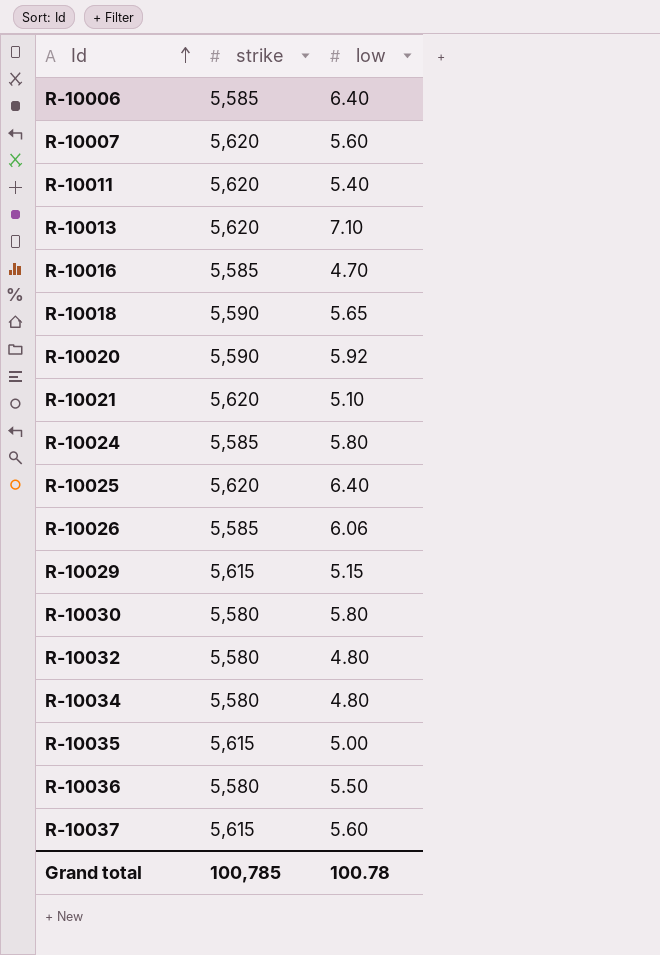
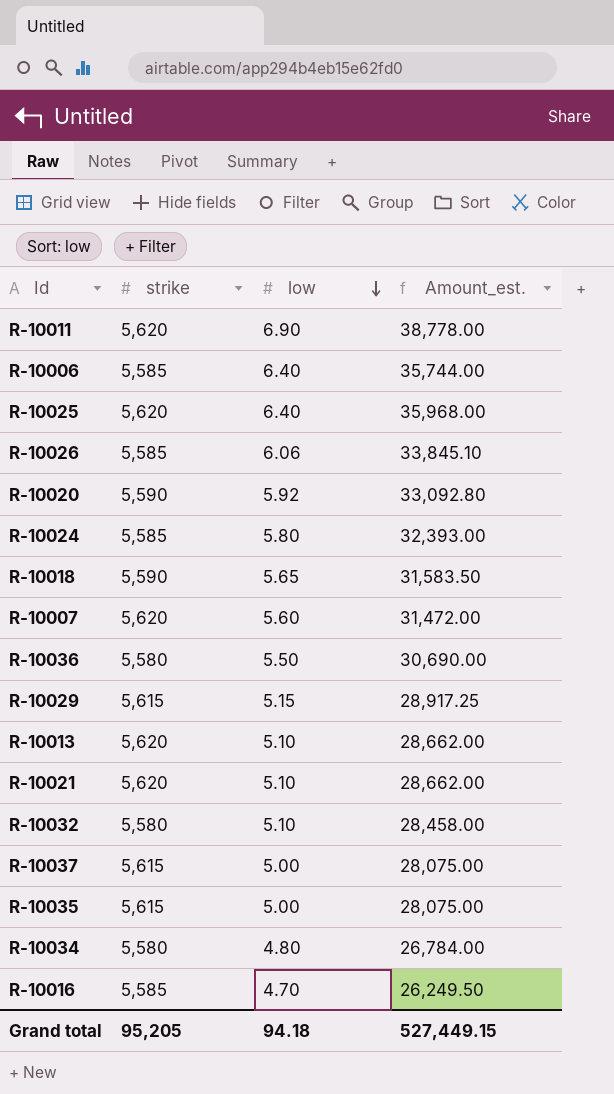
row order: Id ascending -> low descending
column Amount_est. | formula: none -> [strike] * [low]
row R-10030: 5,580 | 5.80 -> none
R-10011 | low: 5.40 -> 6.90
R-10013 | low: 7.10 -> 5.10
R-10032 | low: 4.80 -> 5.10
R-10037 | low: 5.60 -> 5.00
Grand total | strike: 100,785 -> 95,205
Grand total | low: 100.78 -> 94.18

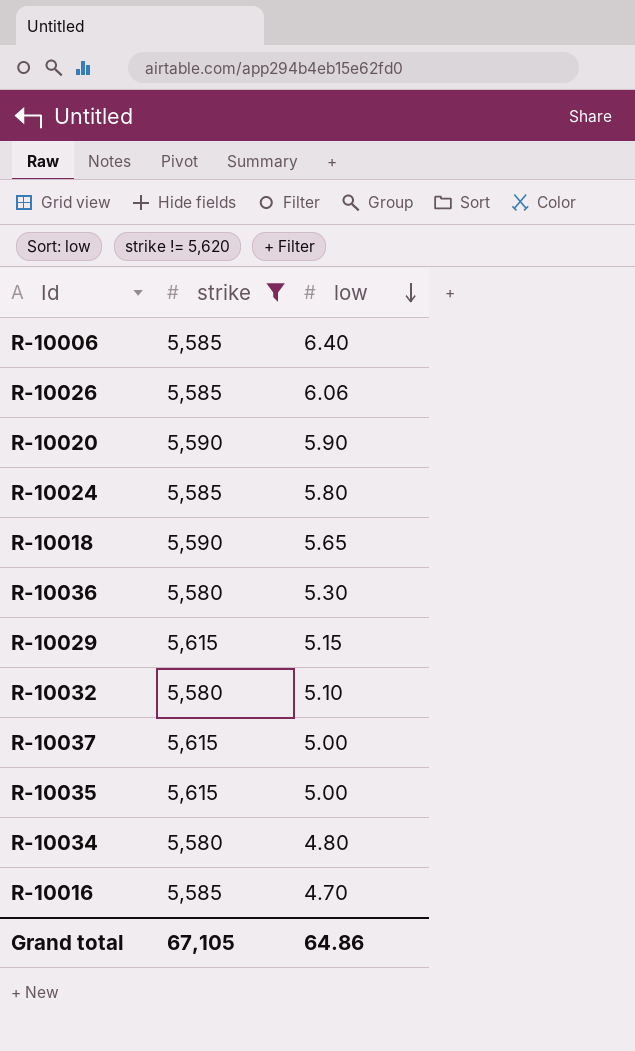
filter: none -> strike != 5,620
column Amount_est. | formula: [strike] * [low] -> none
R-10020 | low: 5.92 -> 5.90
R-10036 | low: 5.50 -> 5.30
Grand total | strike: 95,205 -> 67,105
Grand total | low: 94.18 -> 64.86

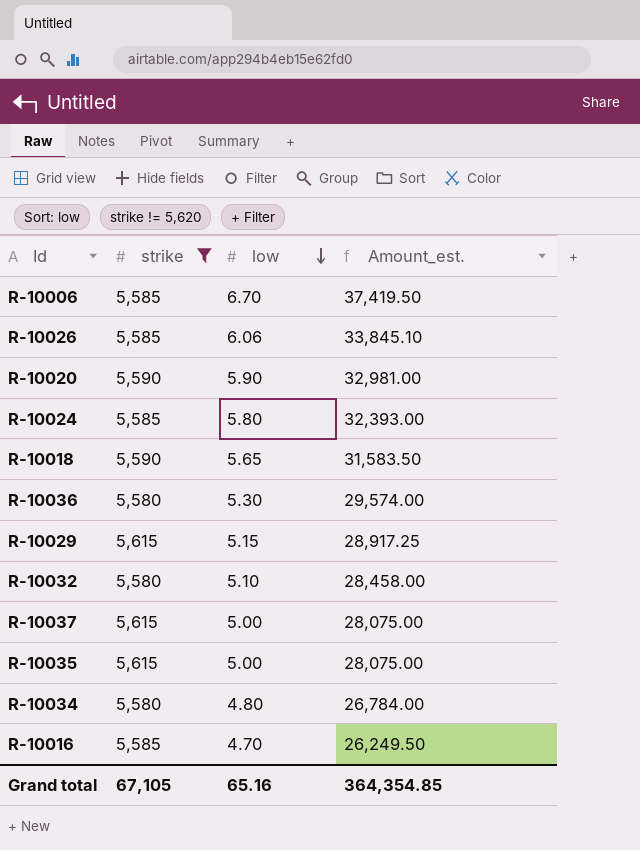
column Amount_est. | formula: none -> [strike] * [low]
R-10006 | low: 6.40 -> 6.70
Grand total | low: 64.86 -> 65.16

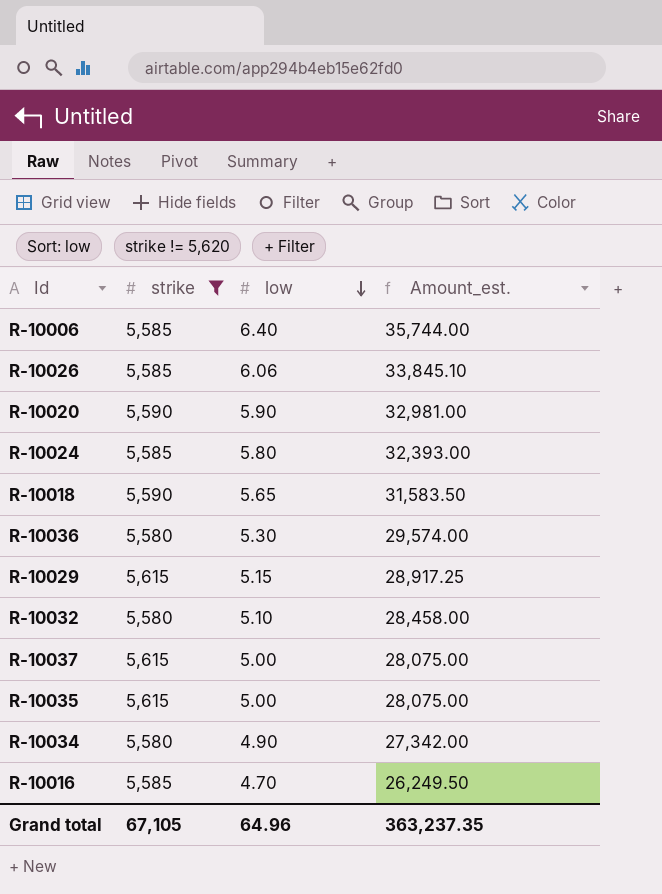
R-10006 | low: 6.70 -> 6.40
R-10006 | Amount_est.: 37,419.50 -> 35,744.00
R-10034 | low: 4.80 -> 4.90
R-10034 | Amount_est.: 26,784.00 -> 27,342.00
Grand total | low: 65.16 -> 64.96
Grand total | Amount_est.: 364,354.85 -> 363,237.35

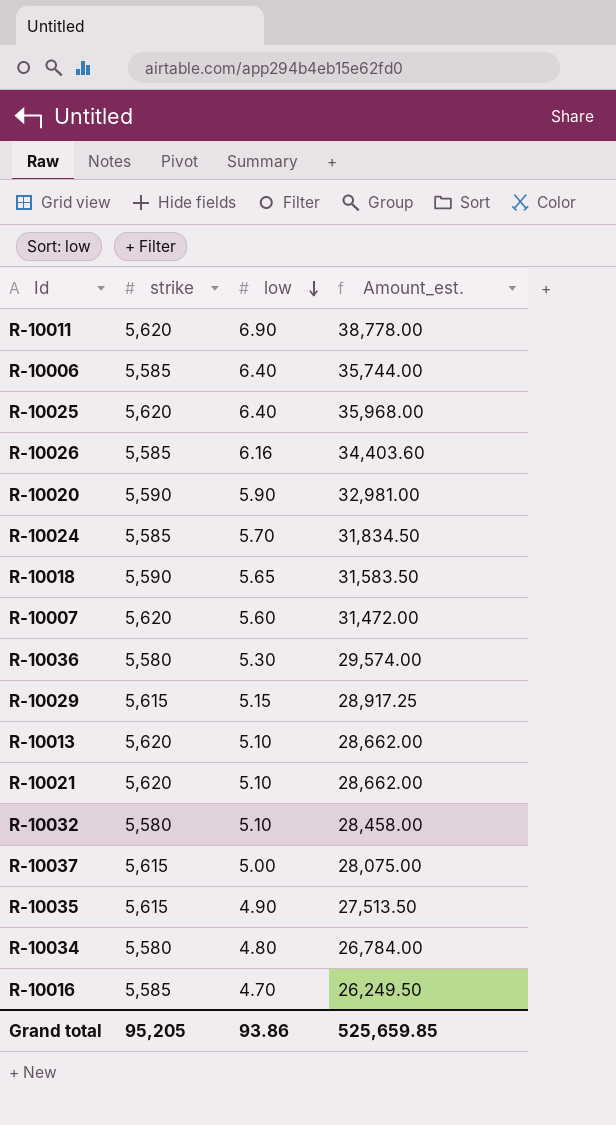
filter: strike != 5,620 -> none
R-10026 | low: 6.06 -> 6.16
R-10026 | Amount_est.: 33,845.10 -> 34,403.60
R-10024 | low: 5.80 -> 5.70
R-10024 | Amount_est.: 32,393.00 -> 31,834.50
R-10035 | low: 5.00 -> 4.90
R-10035 | Amount_est.: 28,075.00 -> 27,513.50
R-10034 | low: 4.90 -> 4.80
R-10034 | Amount_est.: 27,342.00 -> 26,784.00
Grand total | strike: 67,105 -> 95,205
Grand total | low: 64.96 -> 93.86
Grand total | Amount_est.: 363,237.35 -> 525,659.85

